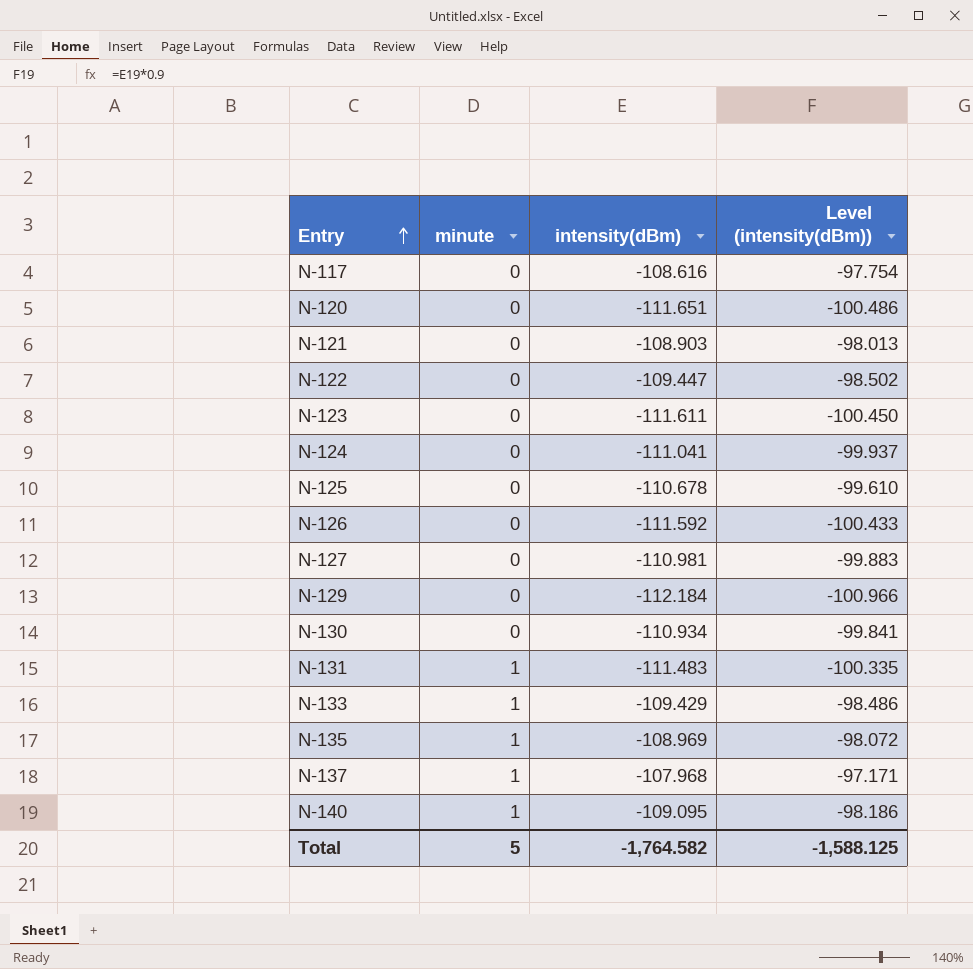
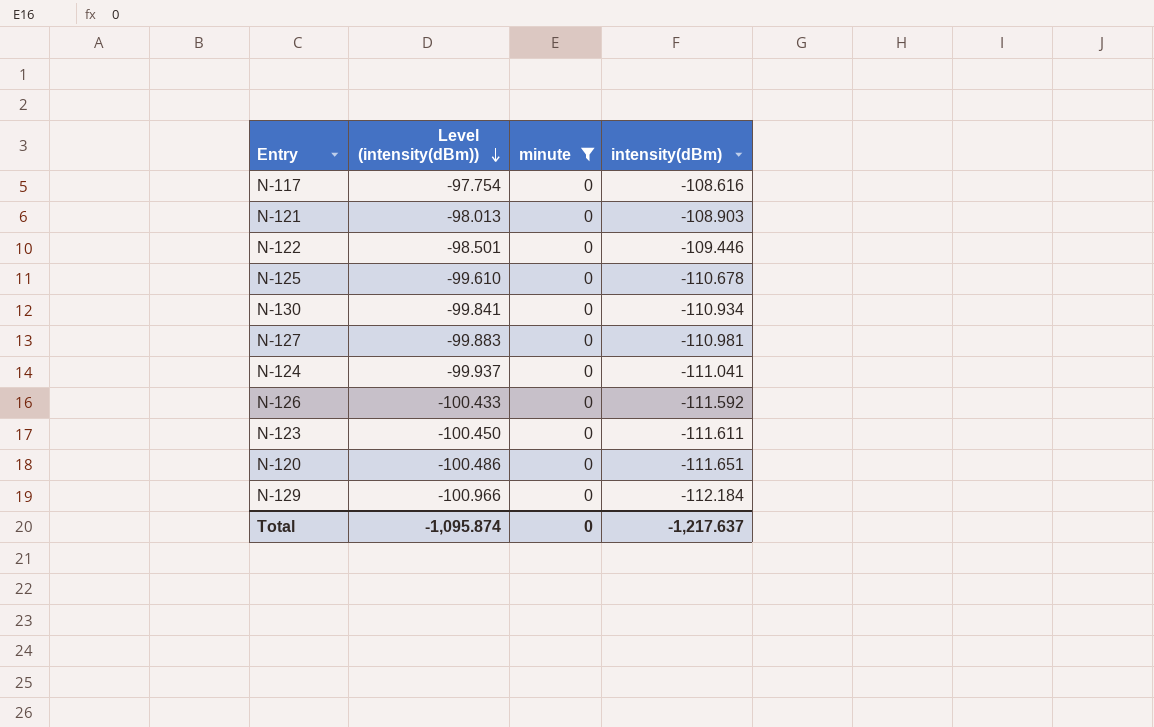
filter: none -> minute = 0
row order: Entry ascending -> Level (intensity(dBm)) descending
column Level (intensity(dBm)) | position: 4 -> 2
N-122 | Level (intensity(dBm)): -98.502 -> -98.501
N-122 | intensity(dBm): -109.447 -> -109.446
Total | Level (intensity(dBm)): -1,588.125 -> -1,095.874
Total | minute: 5 -> 0
Total | intensity(dBm): -1,764.582 -> -1,217.637

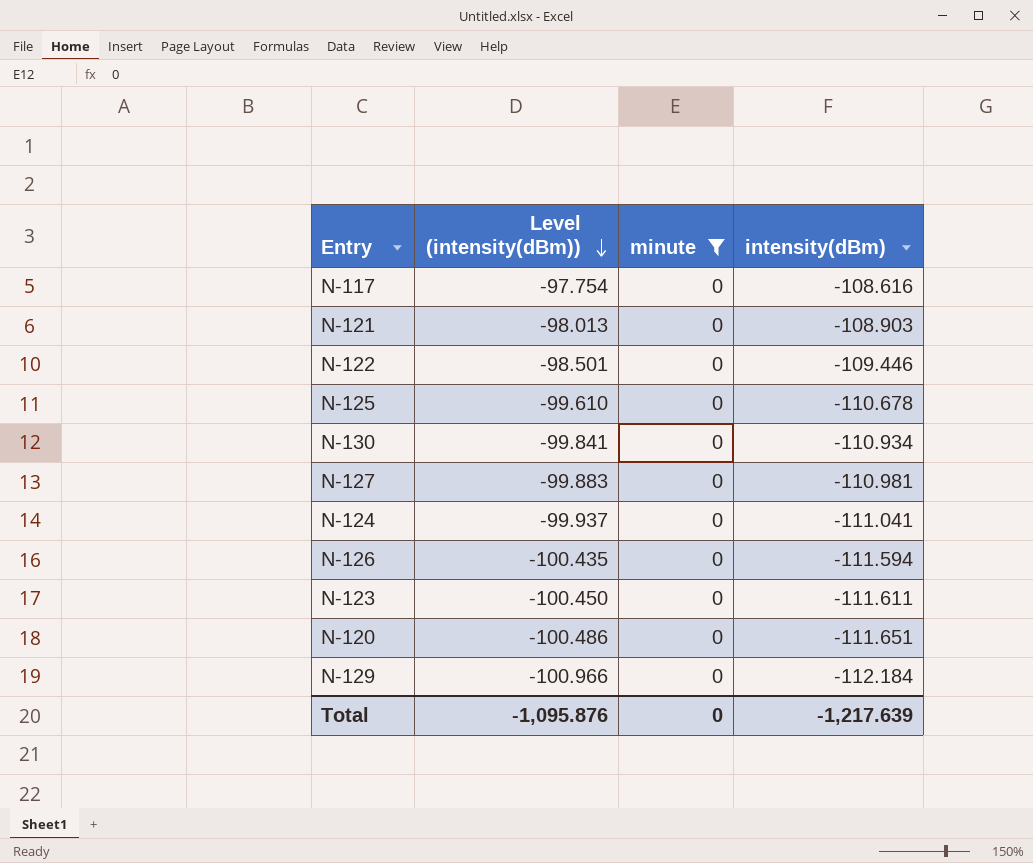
N-126 | Level (intensity(dBm)): -100.433 -> -100.435
N-126 | intensity(dBm): -111.592 -> -111.594
Total | Level (intensity(dBm)): -1,095.874 -> -1,095.876
Total | intensity(dBm): -1,217.637 -> -1,217.639

